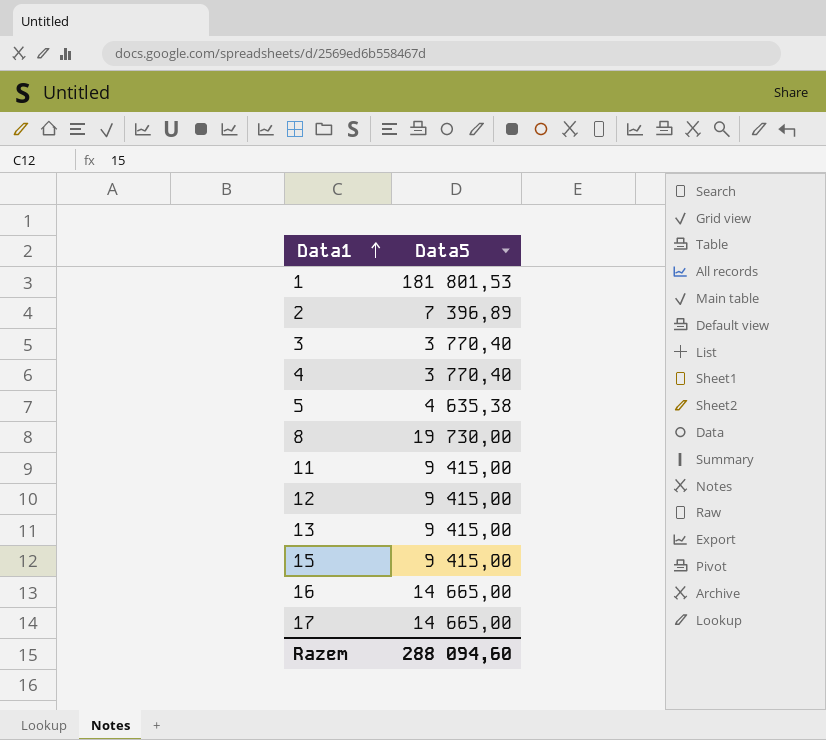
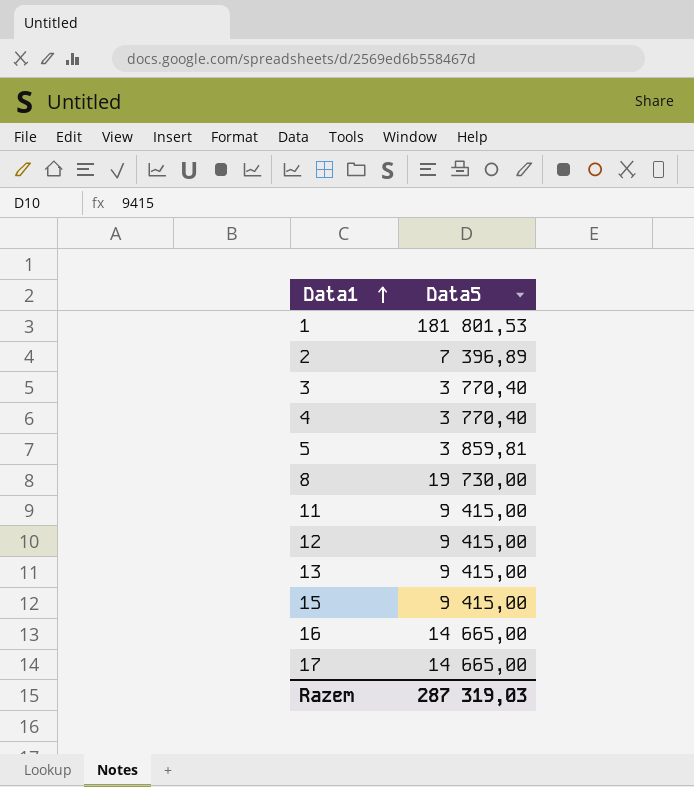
5 | Data5: 4 635,38 -> 3 859,81
Razem | Data5: 288 094,60 -> 287 319,03

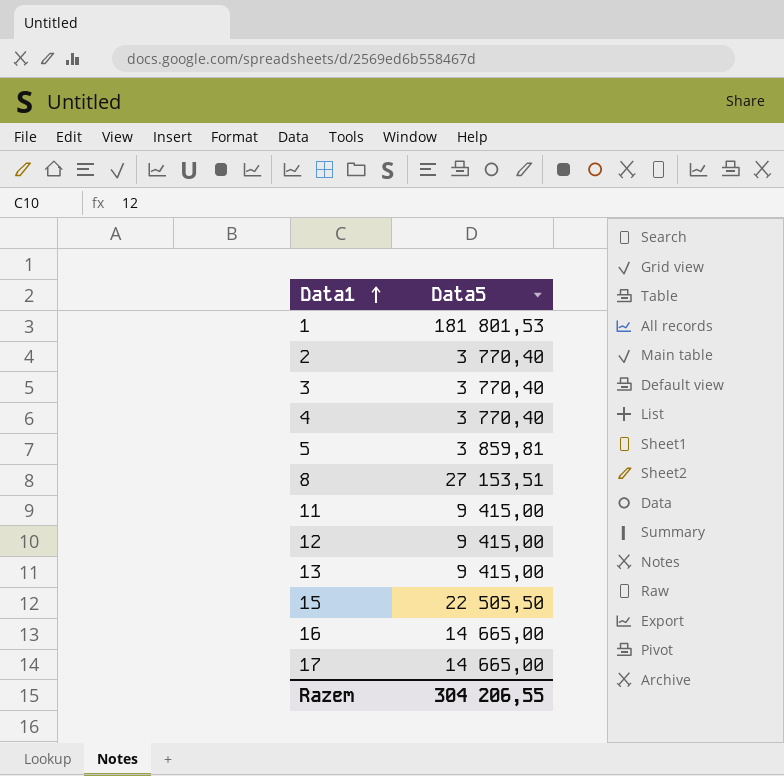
2 | Data5: 7 396,89 -> 3 770,40
8 | Data5: 19 730,00 -> 27 153,51
15 | Data5: 9 415,00 -> 22 505,50
Razem | Data5: 287 319,03 -> 304 206,55

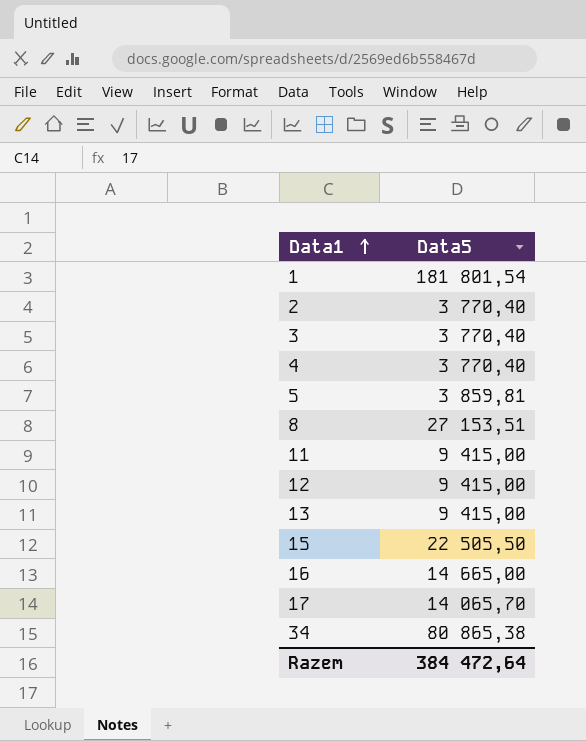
1 | Data5: 181 801,53 -> 181 801,54
17 | Data5: 14 665,00 -> 14 065,70
row 34: none -> 80 865,38
Razem | Data5: 304 206,55 -> 384 472,64

